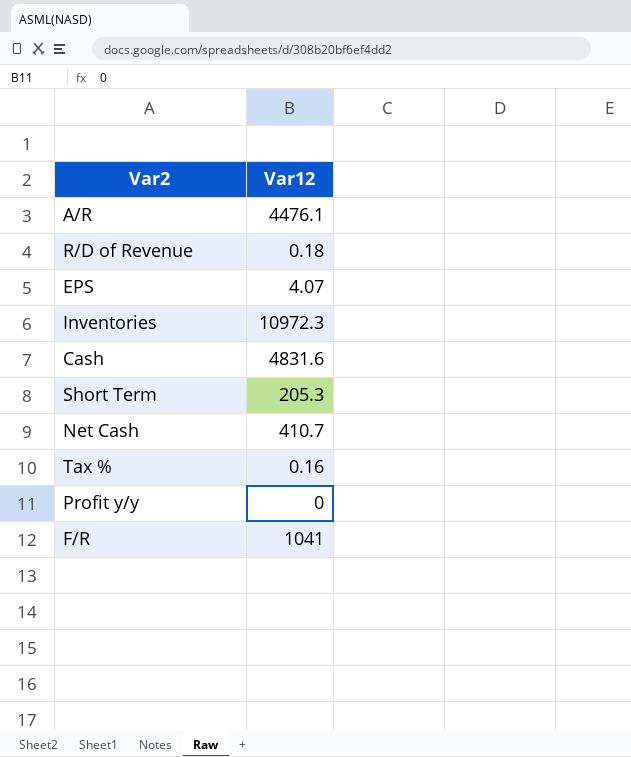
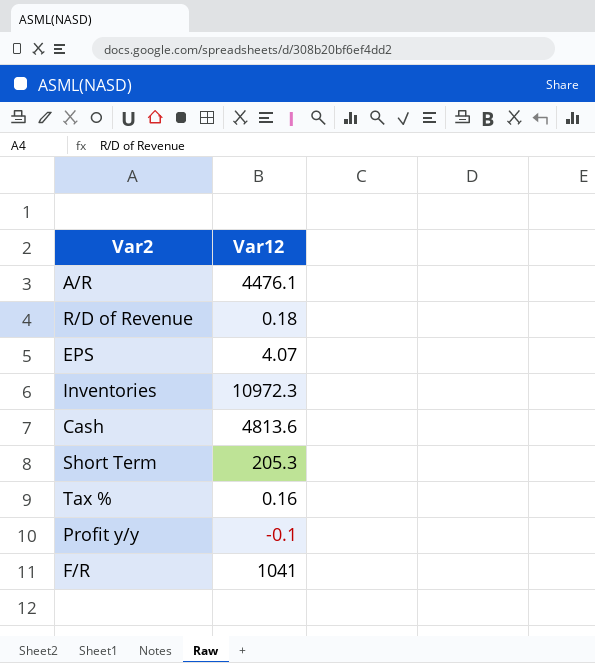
row Net Cash: 410.7 -> none
Cash | Var12: 4831.6 -> 4813.6
Profit y/y | Var12: 0 -> -0.1

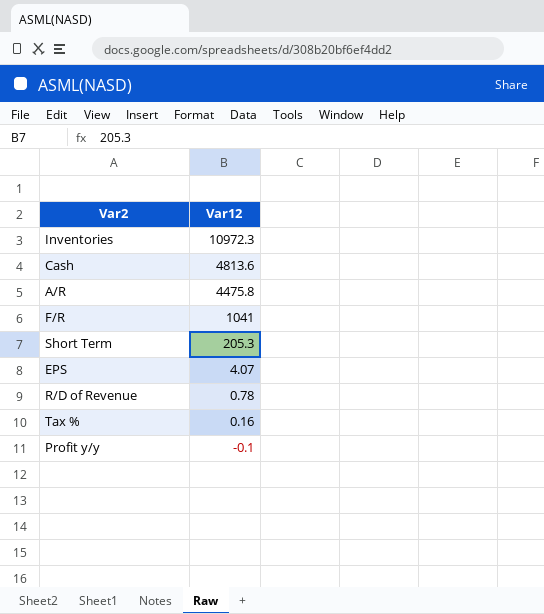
row order: none -> Var12 descending
A/R | Var12: 4476.1 -> 4475.8
R/D of Revenue | Var12: 0.18 -> 0.78

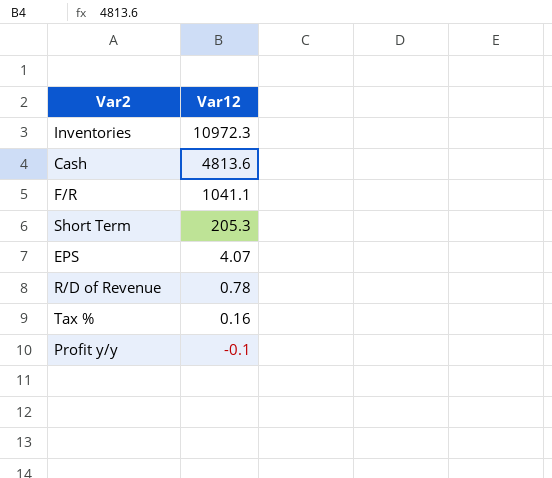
row A/R: 4475.8 -> none
F/R | Var12: 1041 -> 1041.1

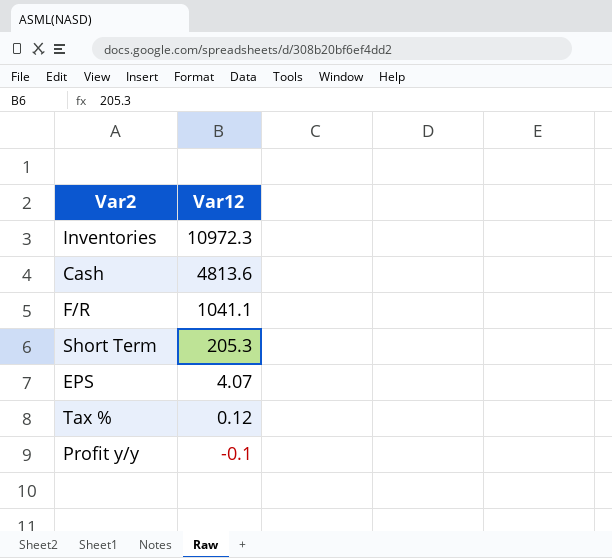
row R/D of Revenue: 0.78 -> none
Tax % | Var12: 0.16 -> 0.12

